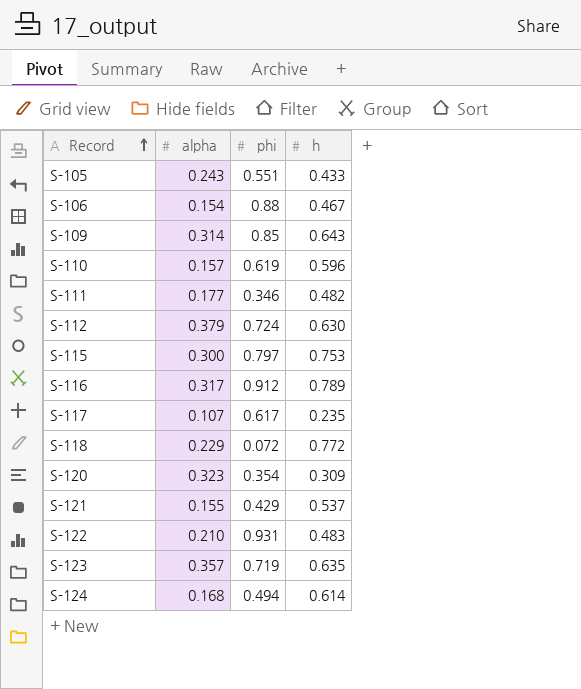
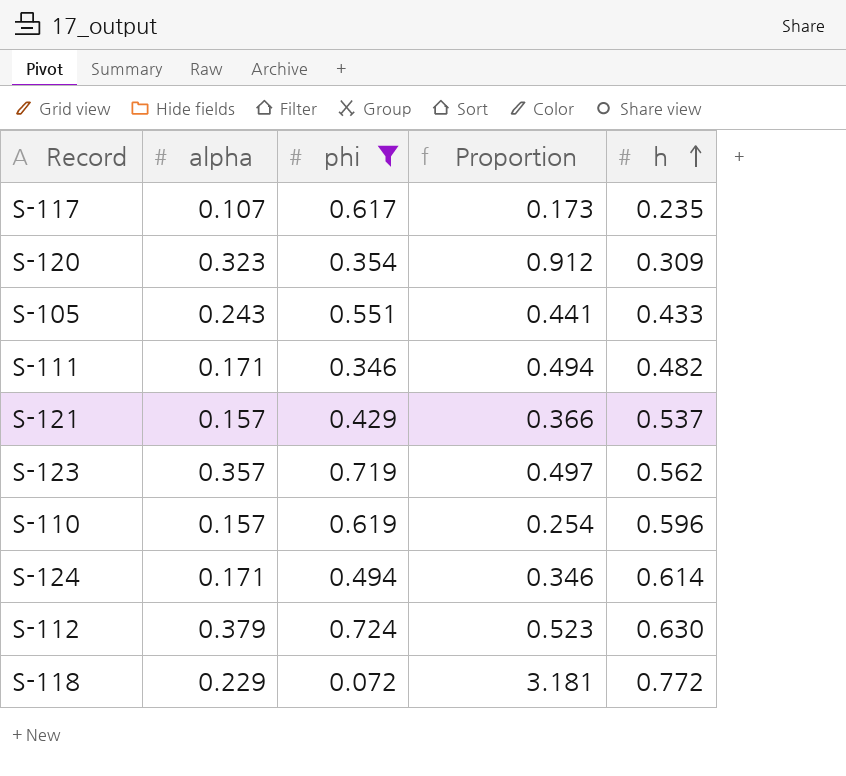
filter: none -> phi <= 0.724
row order: Record ascending -> h ascending
column Proportion | formula: none -> [alpha] / [phi]
S-111 | alpha: 0.177 -> 0.171
S-121 | alpha: 0.155 -> 0.157
S-123 | h: 0.635 -> 0.562
S-124 | alpha: 0.168 -> 0.171

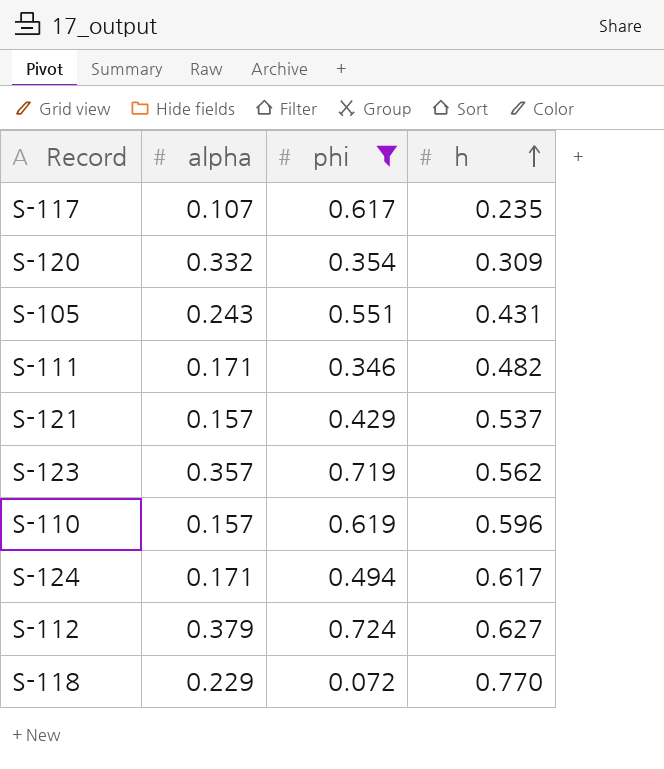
column Proportion | formula: [alpha] / [phi] -> none
S-120 | alpha: 0.323 -> 0.332
S-105 | h: 0.433 -> 0.431
S-124 | h: 0.614 -> 0.617
S-112 | h: 0.630 -> 0.627
S-118 | h: 0.772 -> 0.770

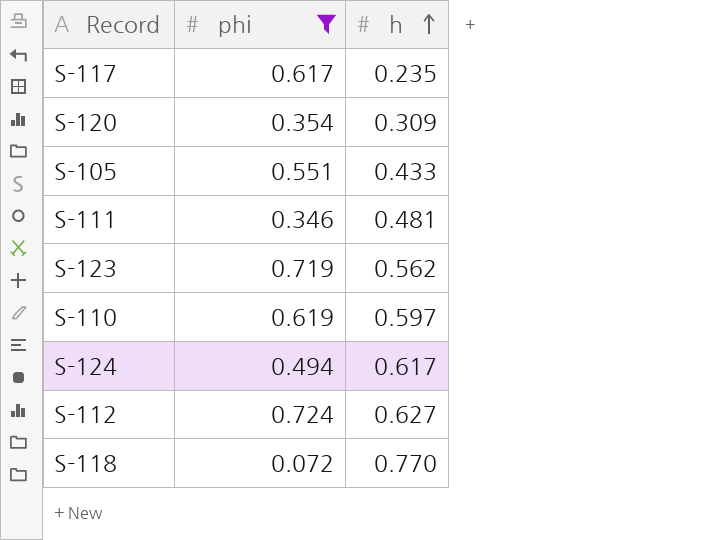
column alpha | position: 2 -> none
row S-121: 0.157 | 0.429 | 0.537 -> none
S-105 | h: 0.431 -> 0.433
S-111 | h: 0.482 -> 0.481
S-110 | h: 0.596 -> 0.597

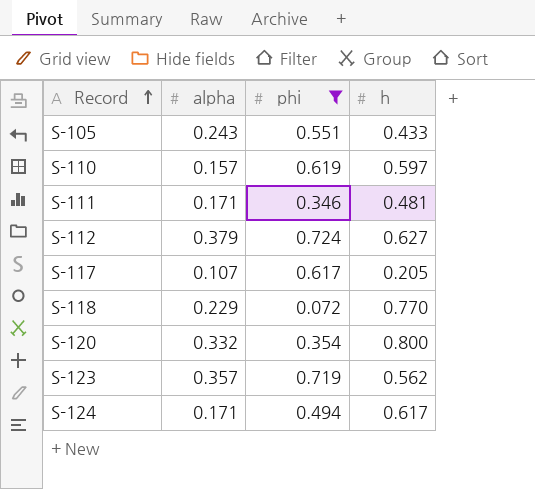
row order: h ascending -> Record ascending
column alpha | position: none -> 2
S-117 | h: 0.235 -> 0.205
S-120 | h: 0.309 -> 0.800

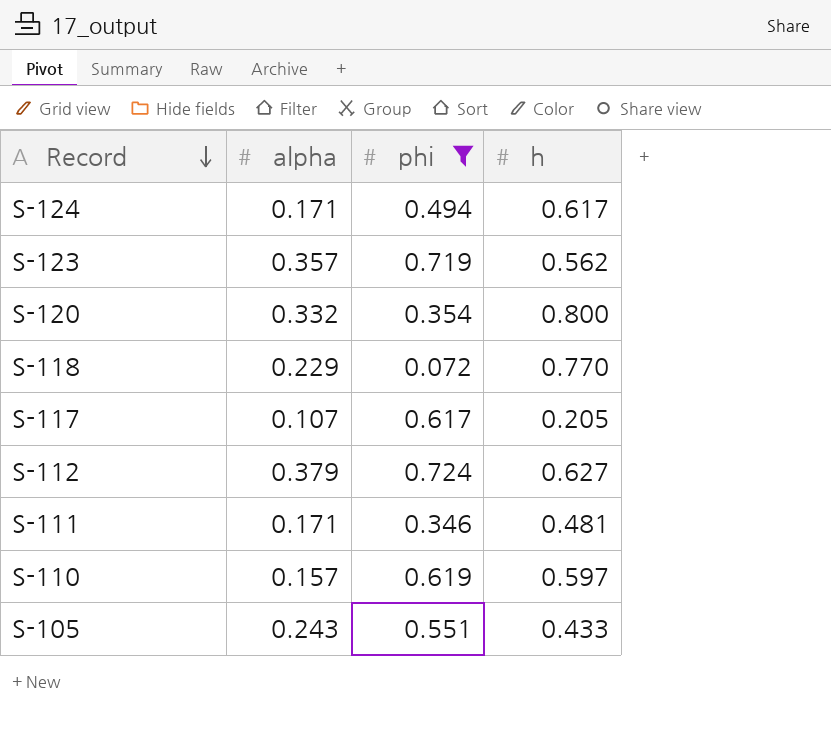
row order: Record ascending -> Record descending

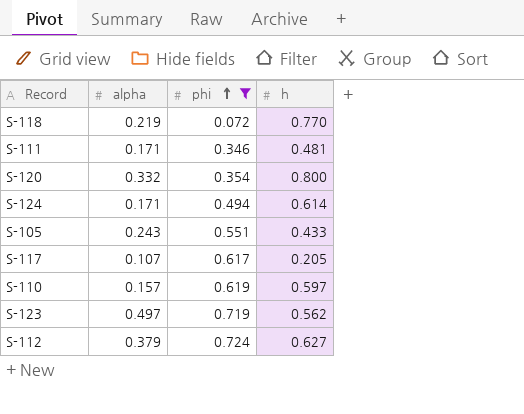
row order: Record descending -> phi ascending
S-118 | alpha: 0.229 -> 0.219
S-124 | h: 0.617 -> 0.614
S-123 | alpha: 0.357 -> 0.497

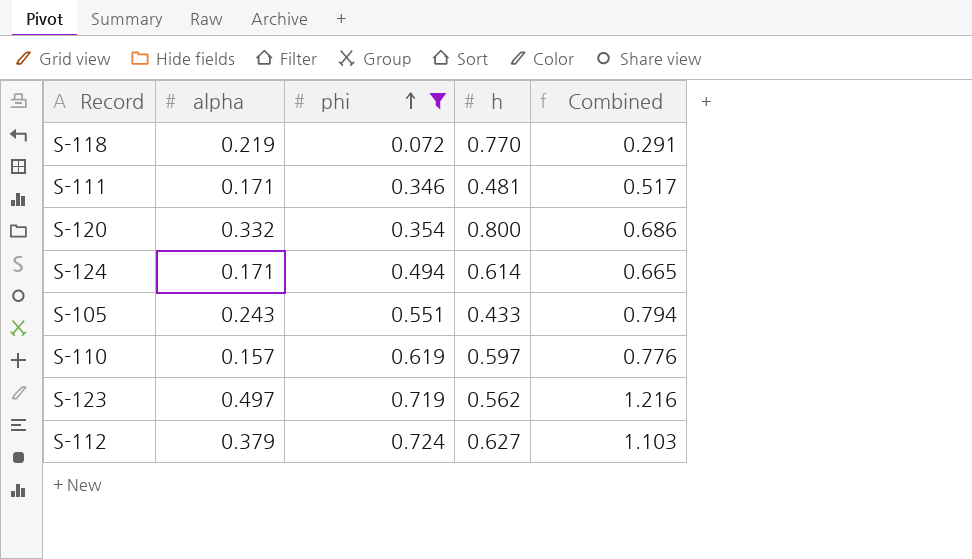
column Combined | formula: none -> [alpha] + [phi]
row S-117: 0.107 | 0.617 | 0.205 -> none

